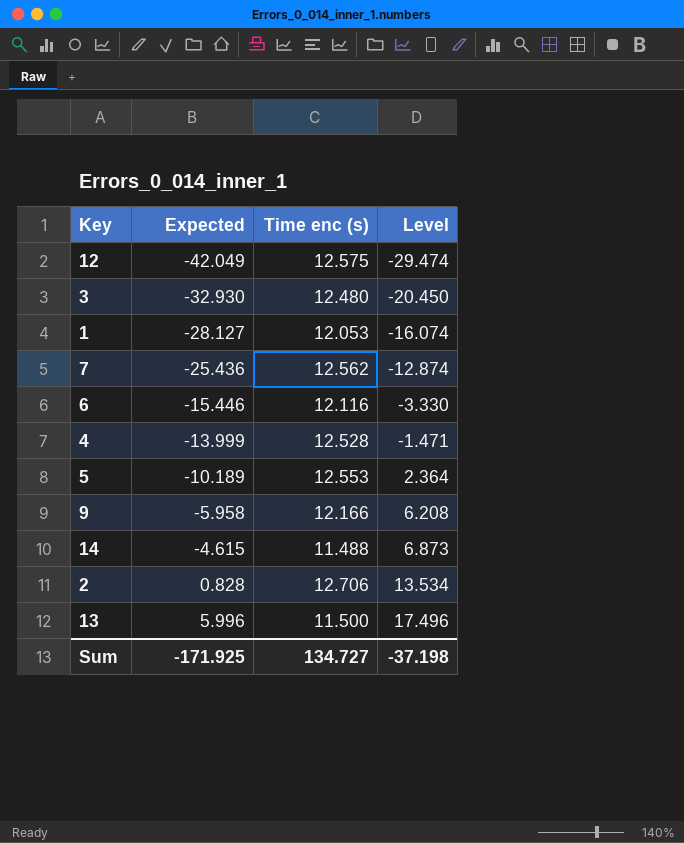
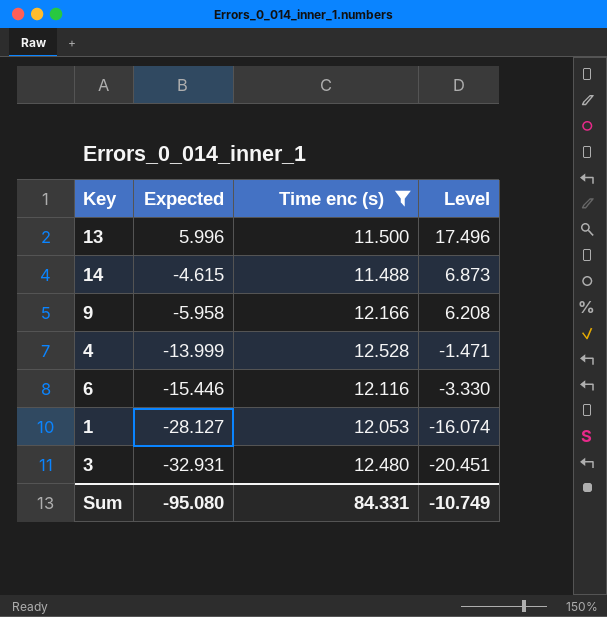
filter: none -> Time enc (s) <= 12.528
row order: Expected ascending -> Expected descending
3 | Expected: -32.930 -> -32.931
3 | Level: -20.450 -> -20.451
Sum | Expected: -171.925 -> -95.080
Sum | Time enc (s): 134.727 -> 84.331
Sum | Level: -37.198 -> -10.749

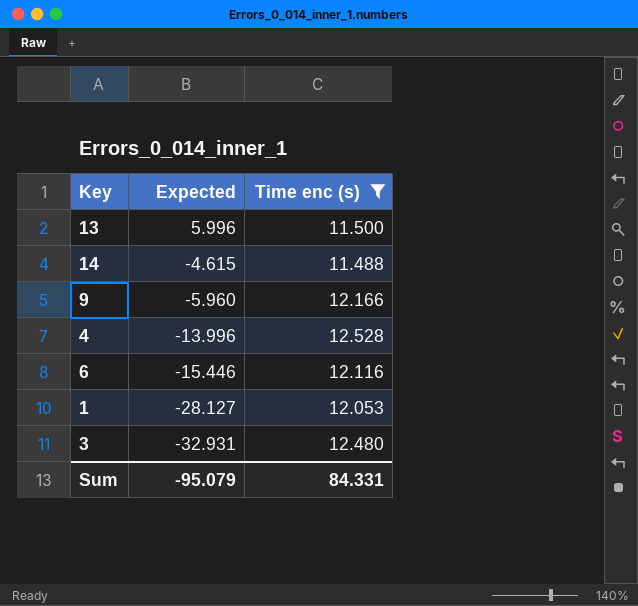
column Level | formula: [Expected] + [Time enc (s)] -> none
9 | Expected: -5.958 -> -5.960
4 | Expected: -13.999 -> -13.996
Sum | Expected: -95.080 -> -95.079

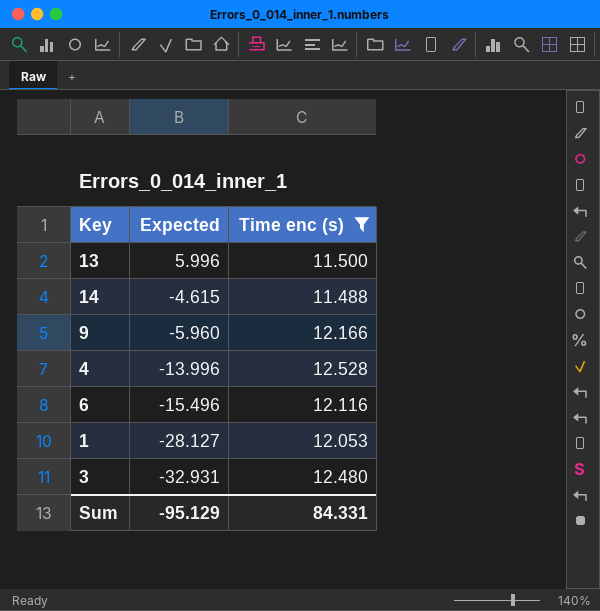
6 | Expected: -15.446 -> -15.496
Sum | Expected: -95.079 -> -95.129

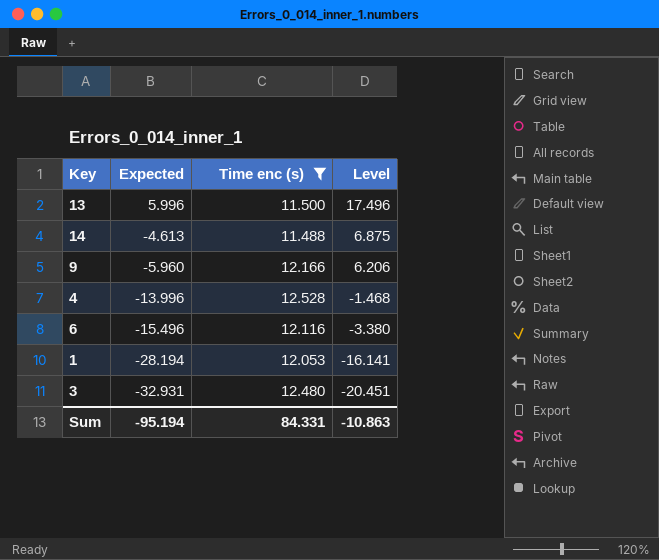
column Level | formula: none -> [Expected] + [Time enc (s)]
14 | Expected: -4.615 -> -4.613
1 | Expected: -28.127 -> -28.194
Sum | Expected: -95.129 -> -95.194

